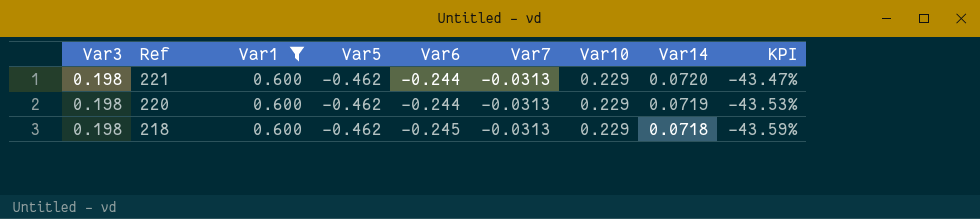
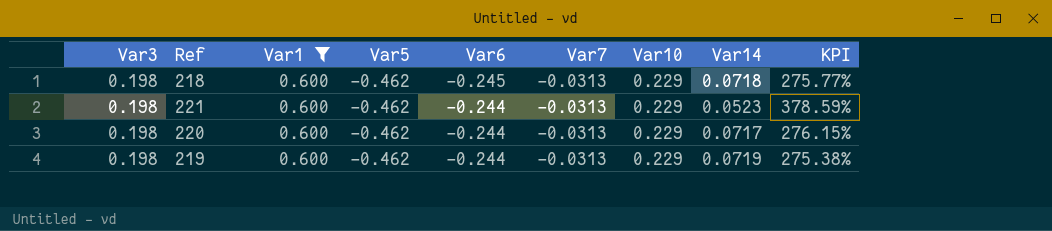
row order: Ref descending -> Var6 ascending
column KPI | formula: [Var7] / [Var14] -> [Var3] / [Var14]
221 | Var14: 0.0720 -> 0.0523
220 | Var14: 0.0719 -> 0.0717
row 219: none -> 0.198 | 0.600 | -0.462 | -0.244 | -0.0313 | 0.229 | 0.0719 | 275.38%

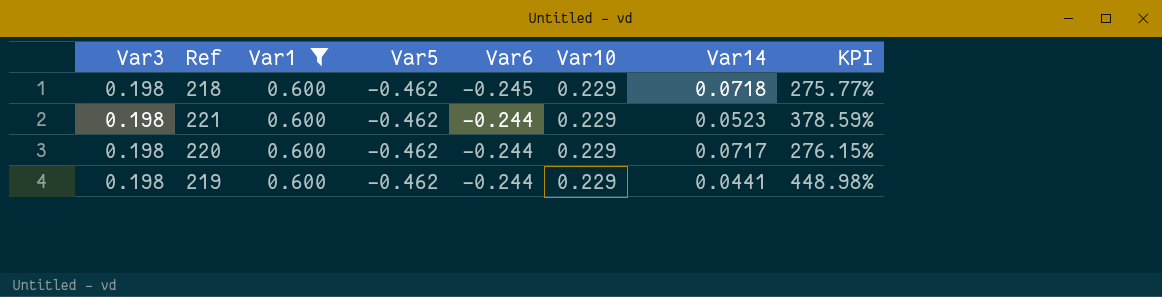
column Var7 | position: 6 -> none
219 | Var14: 0.0719 -> 0.0441
219 | KPI: 275.38% -> 448.98%

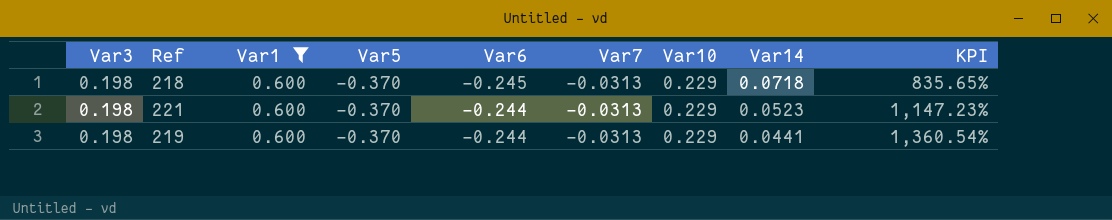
column Var7 | position: none -> 6
column KPI | formula: [Var3] / [Var14] -> [Var1] / [Var14]
row 220: 0.198 | 0.600 | -0.462 | -0.244 | 0.229 | 0.0717 | 276.15% -> none
218 | Var5: -0.462 -> -0.370
221 | Var5: -0.462 -> -0.370
219 | Var5: -0.462 -> -0.370

